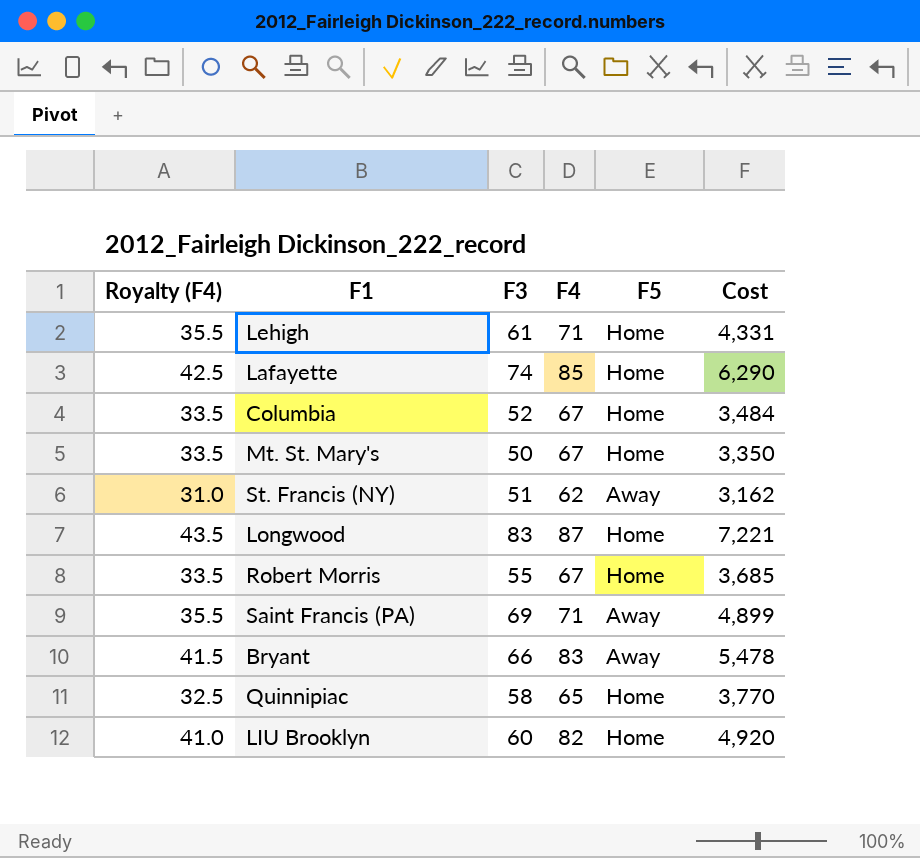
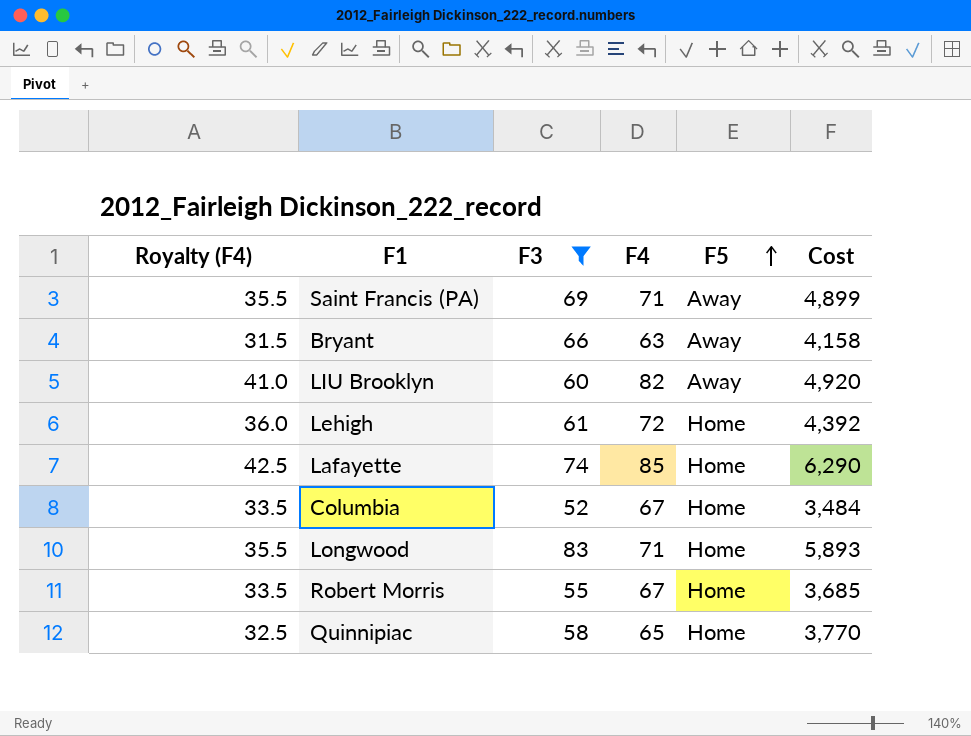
filter: none -> F3 >= 52
row order: none -> F5 ascending
Bryant | Royalty (F4): 41.5 -> 31.5
Bryant | F4: 83 -> 63
Bryant | Cost: 5,478 -> 4,158
LIU Brooklyn | F5: Home -> Away
Lehigh | Royalty (F4): 35.5 -> 36.0
Lehigh | F4: 71 -> 72
Lehigh | Cost: 4,331 -> 4,392
Longwood | Royalty (F4): 43.5 -> 35.5
Longwood | F4: 87 -> 71
Longwood | Cost: 7,221 -> 5,893

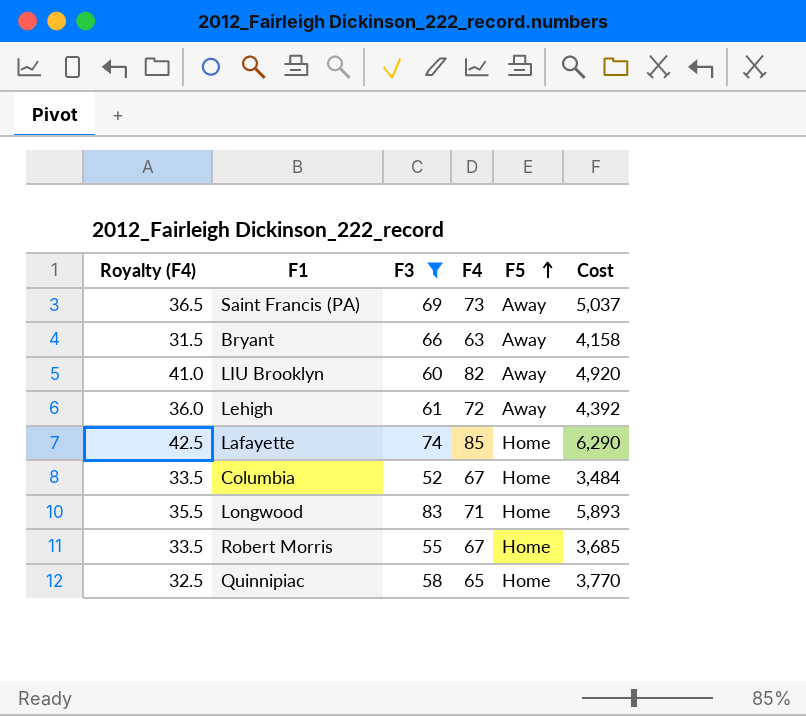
Saint Francis (PA) | Royalty (F4): 35.5 -> 36.5
Saint Francis (PA) | F4: 71 -> 73
Saint Francis (PA) | Cost: 4,899 -> 5,037
Lehigh | F5: Home -> Away

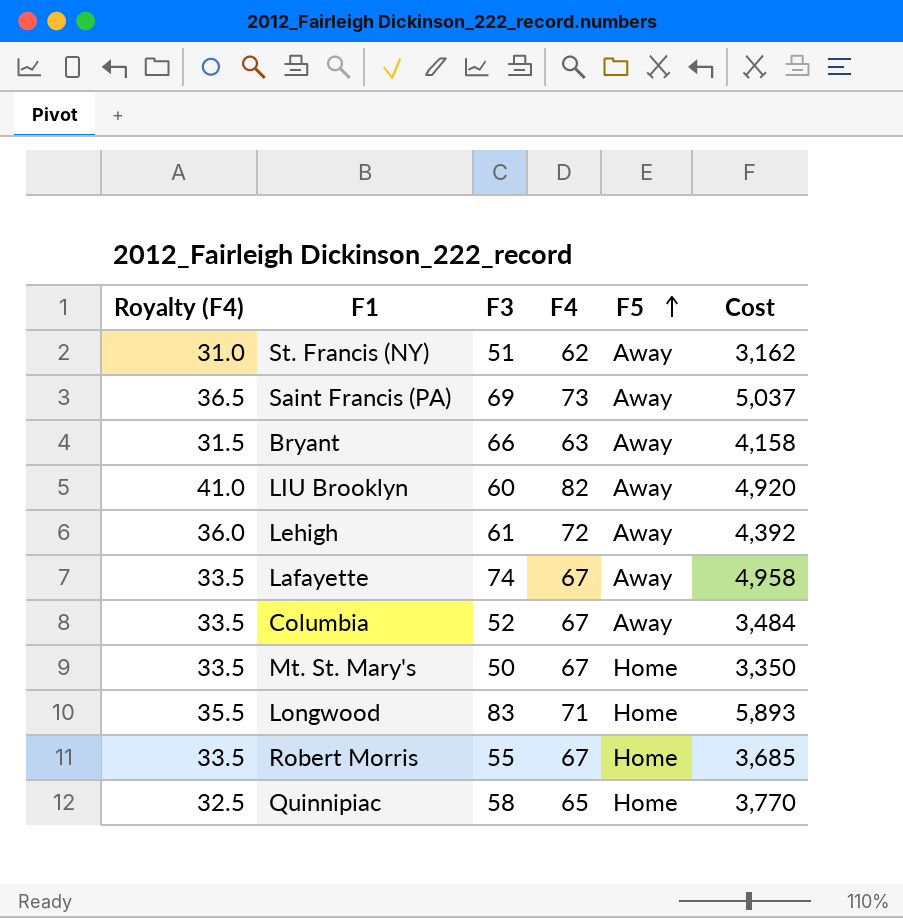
filter: F3 >= 52 -> none
Lafayette | Royalty (F4): 42.5 -> 33.5
Lafayette | F4: 85 -> 67
Lafayette | F5: Home -> Away
Lafayette | Cost: 6,290 -> 4,958
Columbia | F5: Home -> Away

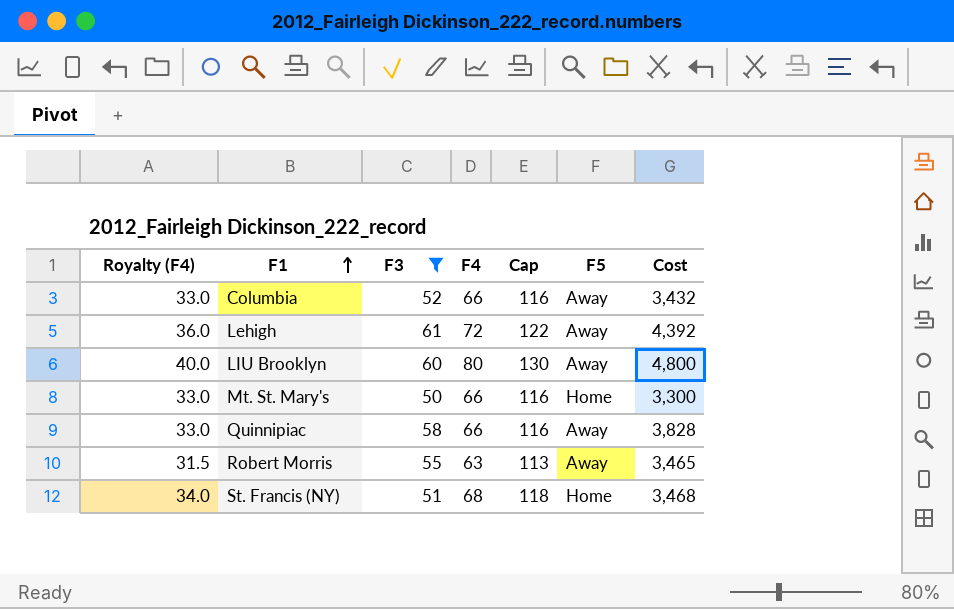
filter: none -> F3 <= 61
row order: F5 ascending -> F1 ascending
column Cap | formula: none -> [F4] + 50
Columbia | Royalty (F4): 33.5 -> 33.0
Columbia | F4: 67 -> 66
Columbia | Cost: 3,484 -> 3,432
LIU Brooklyn | Royalty (F4): 41.0 -> 40.0
LIU Brooklyn | F4: 82 -> 80
LIU Brooklyn | Cost: 4,920 -> 4,800
Mt. St. Mary's | Royalty (F4): 33.5 -> 33.0
Mt. St. Mary's | F4: 67 -> 66
Mt. St. Mary's | Cost: 3,350 -> 3,300
Quinnipiac | Royalty (F4): 32.5 -> 33.0
Quinnipiac | F4: 65 -> 66
Quinnipiac | F5: Home -> Away
Quinnipiac | Cost: 3,770 -> 3,828
Robert Morris | Royalty (F4): 33.5 -> 31.5
Robert Morris | F4: 67 -> 63
Robert Morris | F5: Home -> Away
Robert Morris | Cost: 3,685 -> 3,465
St. Francis (NY) | Royalty (F4): 31.0 -> 34.0
St. Francis (NY) | F4: 62 -> 68
St. Francis (NY) | F5: Away -> Home
St. Francis (NY) | Cost: 3,162 -> 3,468

